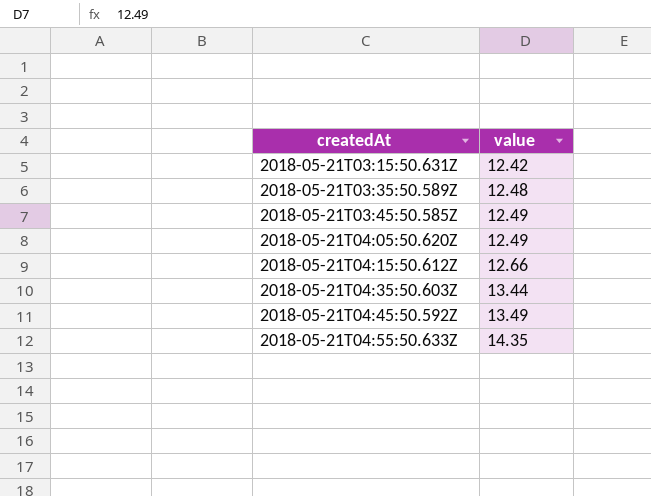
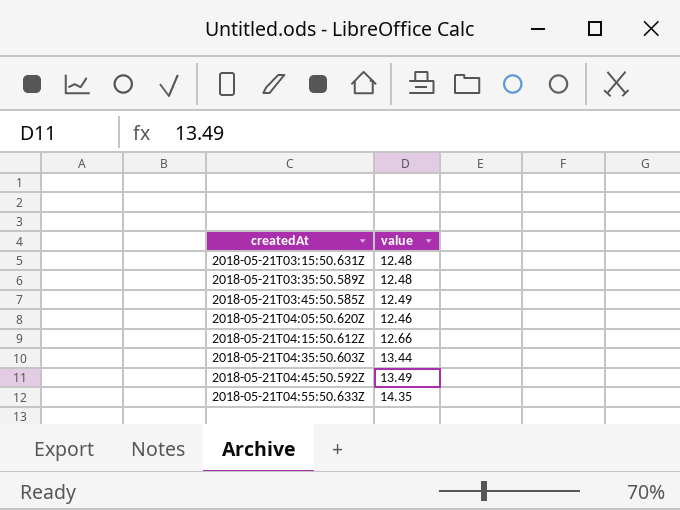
2018-05-21T03:15:50.631Z | value: 12.42 -> 12.48
2018-05-21T04:05:50.620Z | value: 12.49 -> 12.46

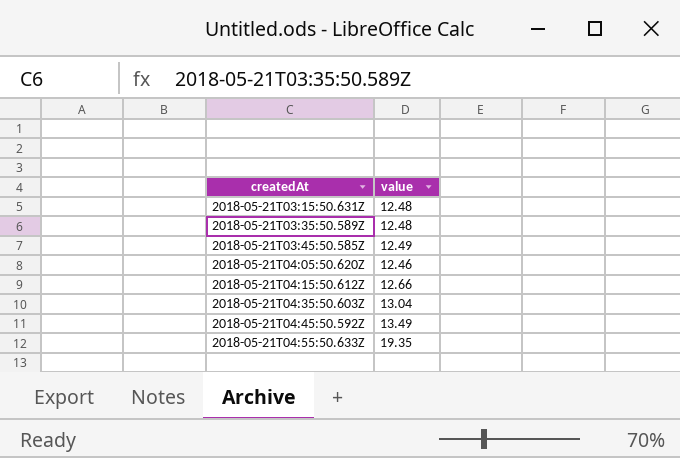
2018-05-21T04:35:50.603Z | value: 13.44 -> 13.04
2018-05-21T04:55:50.633Z | value: 14.35 -> 19.35

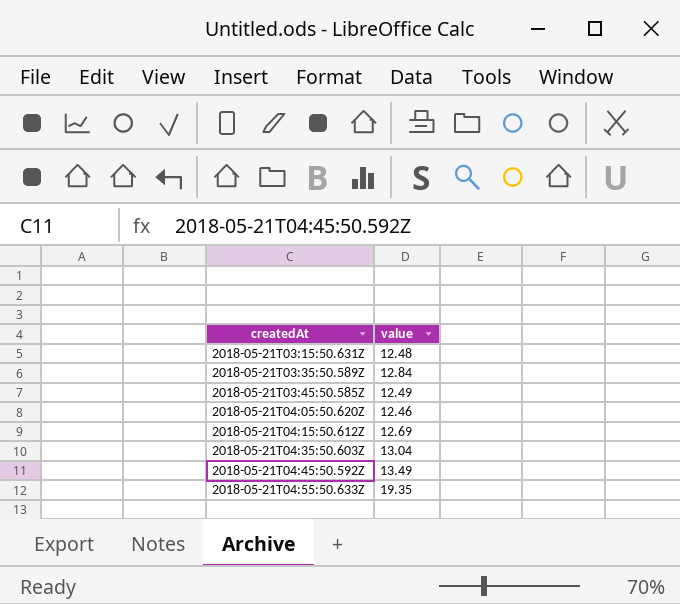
2018-05-21T03:35:50.589Z | value: 12.48 -> 12.84
2018-05-21T04:15:50.612Z | value: 12.66 -> 12.69

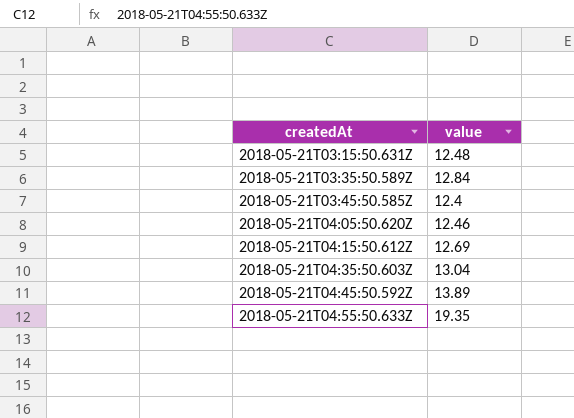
2018-05-21T03:45:50.585Z | value: 12.49 -> 12.4
2018-05-21T04:45:50.592Z | value: 13.49 -> 13.89

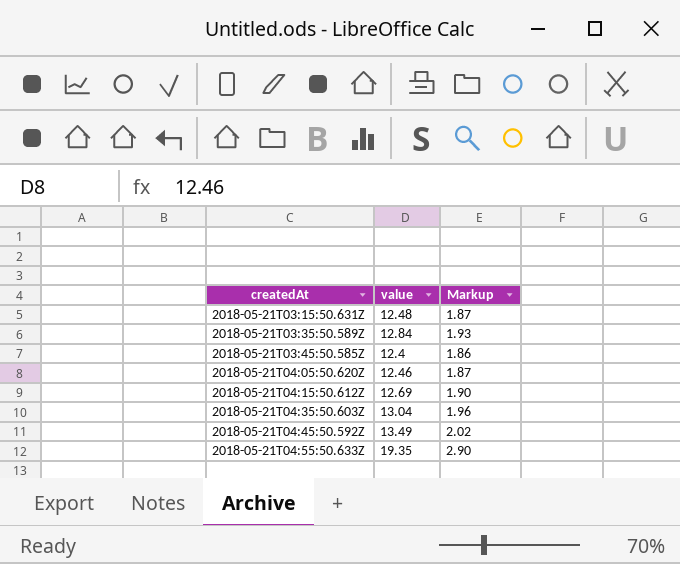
column Markup | formula: none -> [value] * 0.15
2018-05-21T04:45:50.592Z | value: 13.89 -> 13.49

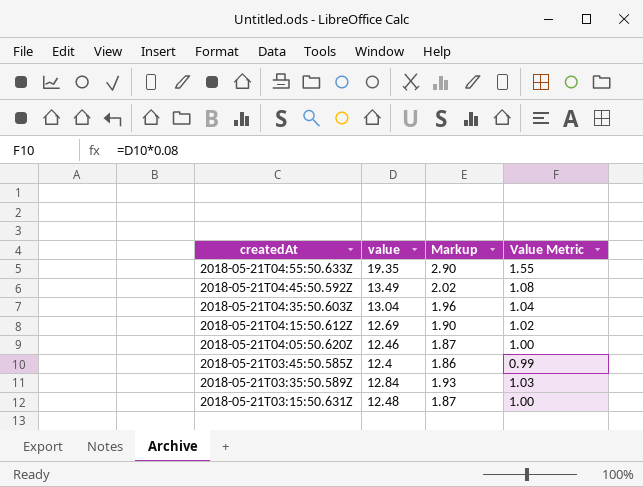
row order: createdAt ascending -> createdAt descending
column Value Metric | formula: none -> [value] * 0.08

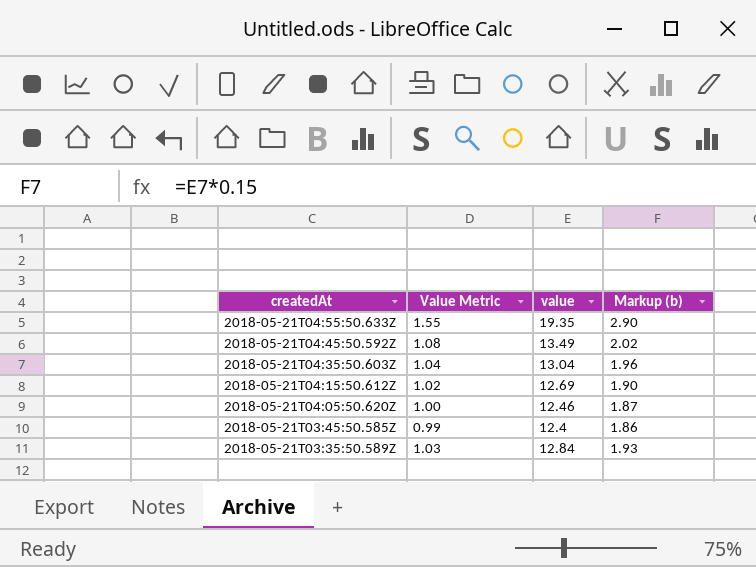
column Value Metric | position: 4 -> 2
column name: Markup -> Markup (b)
row 2018-05-21T03:15:50.631Z: 12.48 | 1.87 | 1.00 -> none

